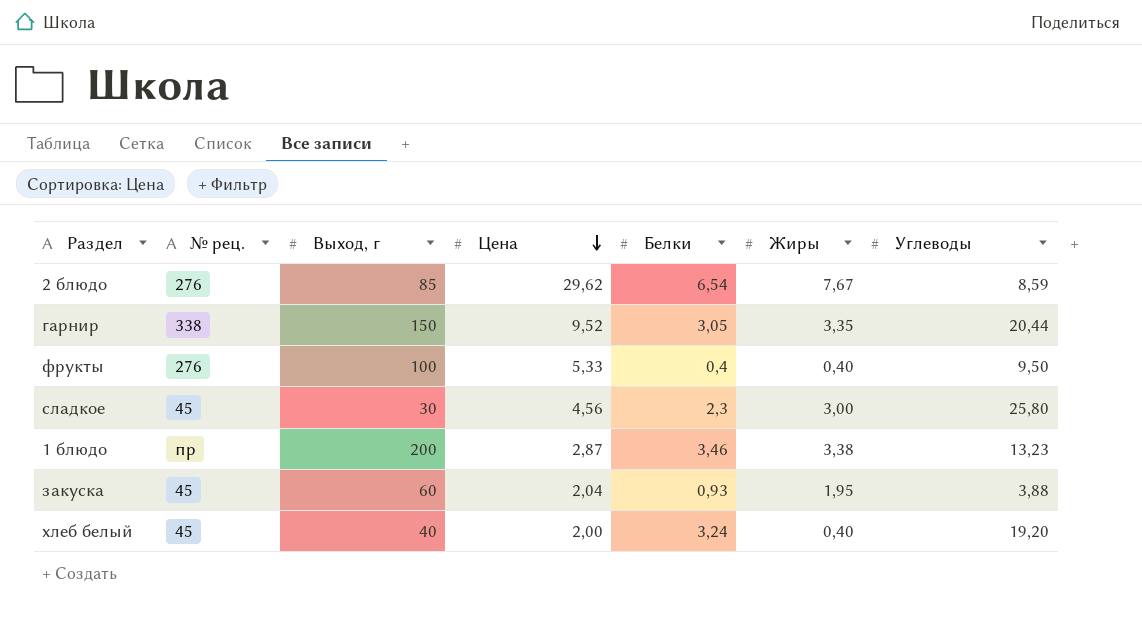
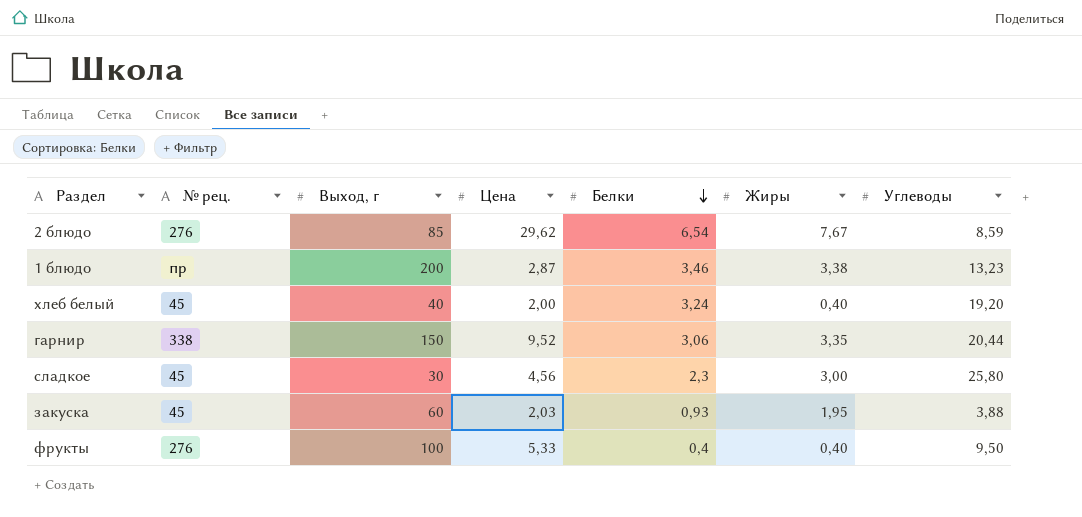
row order: Цена descending -> Белки descending
гарнир | Белки: 3,05 -> 3,06
закуска | Цена: 2,04 -> 2,03

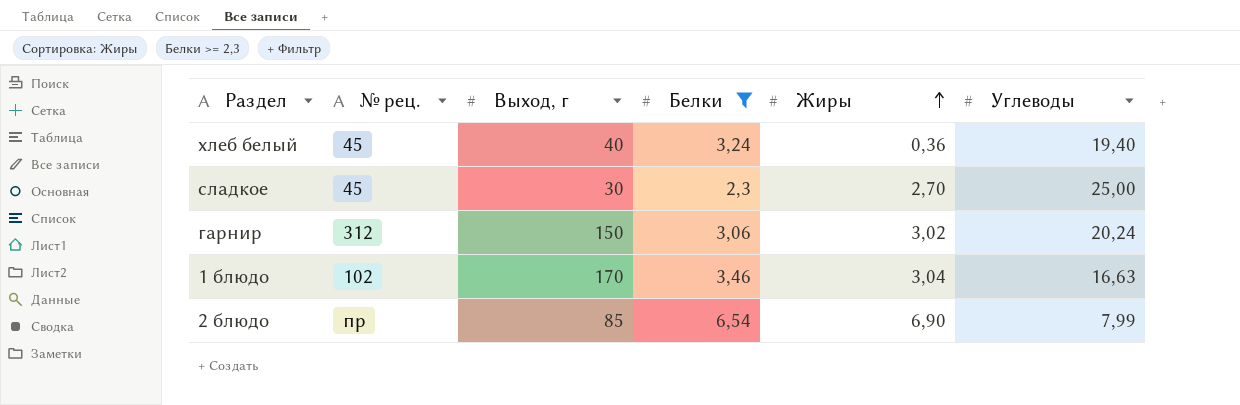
filter: none -> Белки >= 2,3
row order: Белки descending -> Жиры ascending
column Цена | position: 4 -> none
хлеб белый | Жиры: 0,40 -> 0,36
хлеб белый | Углеводы: 19,20 -> 19,40
сладкое | Жиры: 3,00 -> 2,70
сладкое | Углеводы: 25,80 -> 25,00
гарнир | № рец.: 338 -> 312
гарнир | Жиры: 3,35 -> 3,02
гарнир | Углеводы: 20,44 -> 20,24
1 блюдо | № рец.: пр -> 102
1 блюдо | Выход, г: 200 -> 170
1 блюдо | Жиры: 3,38 -> 3,04
1 блюдо | Углеводы: 13,23 -> 16,63
2 блюдо | № рец.: 276 -> пр
2 блюдо | Жиры: 7,67 -> 6,90
2 блюдо | Углеводы: 8,59 -> 7,99

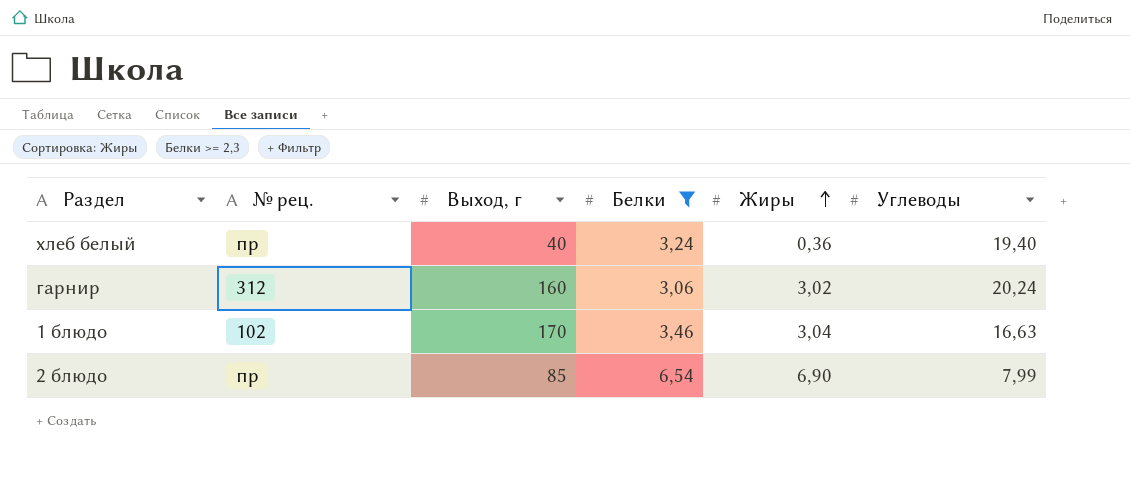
row сладкое: 45 | 30 | 2,3 | 2,70 | 25,00 -> none
хлеб белый | № рец.: 45 -> пр
гарнир | Выход, г: 150 -> 160

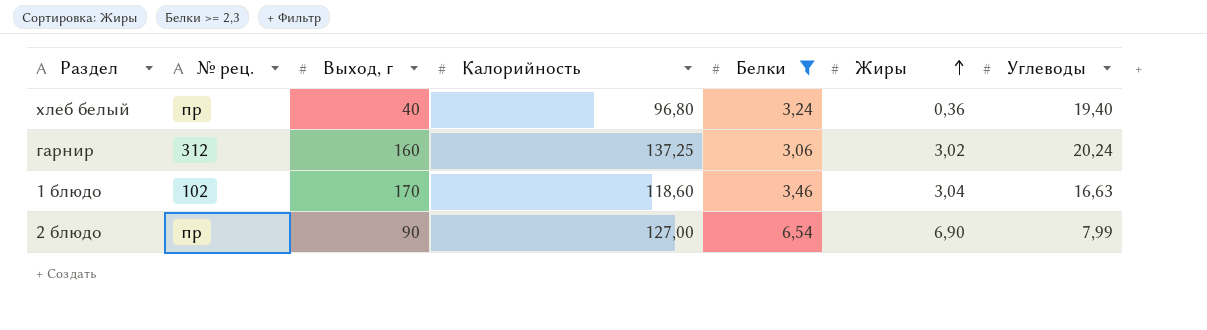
column Калорийность | position: none -> 4
2 блюдо | Выход, г: 85 -> 90

